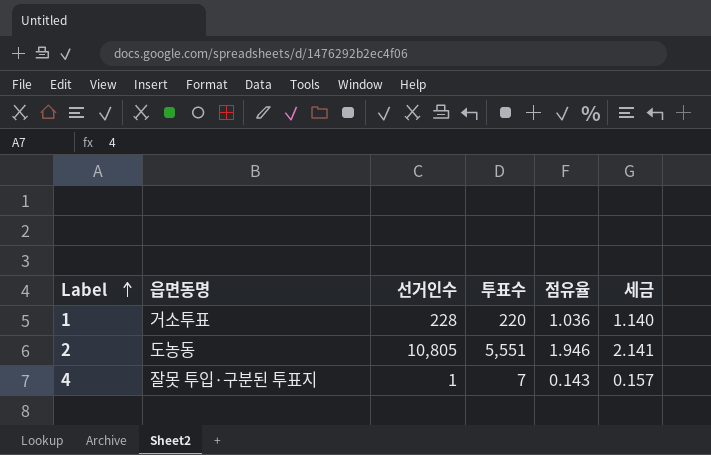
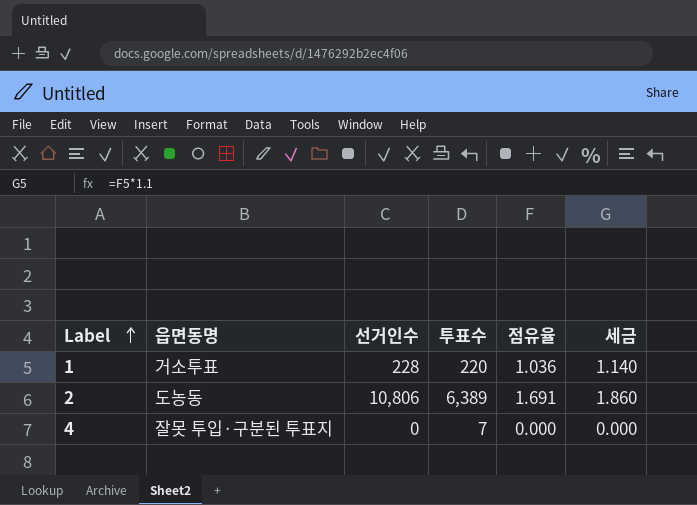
2 | 선거인수: 10,805 -> 10,806
2 | 투표수: 5,551 -> 6,389
2 | 점유율: 1.946 -> 1.691
2 | 세금: 2.141 -> 1.860
4 | 선거인수: 1 -> 0
4 | 점유율: 0.143 -> 0.000
4 | 세금: 0.157 -> 0.000

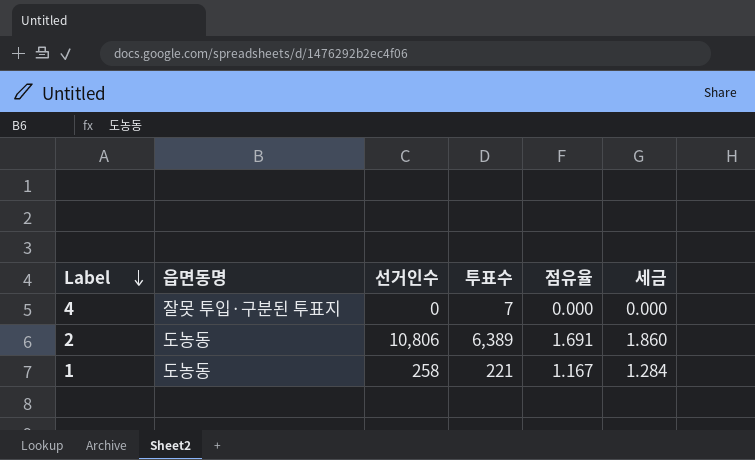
row order: Label ascending -> Label descending
1 | 읍면동명: 거소투표 -> 도농동
1 | 선거인수: 228 -> 258
1 | 투표수: 220 -> 221
1 | 점유율: 1.036 -> 1.167
1 | 세금: 1.140 -> 1.284

